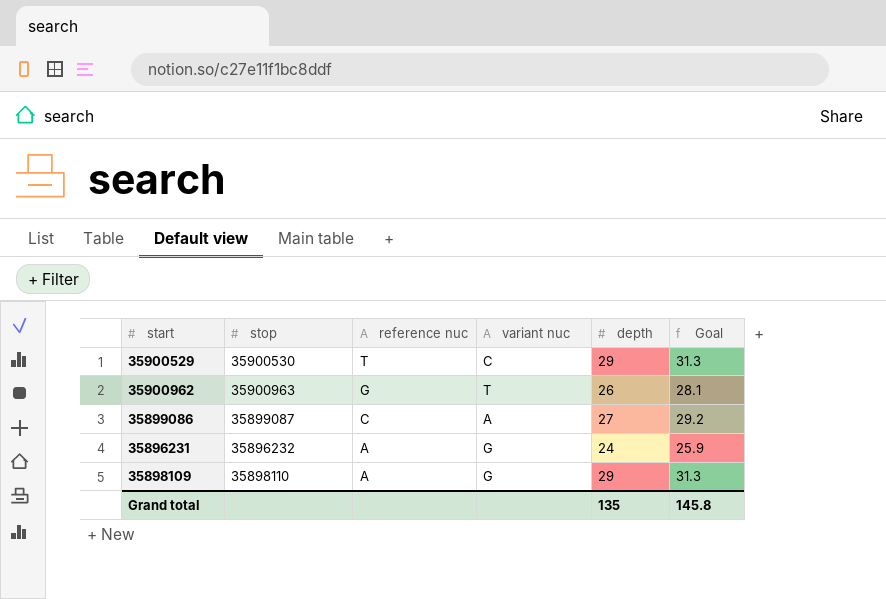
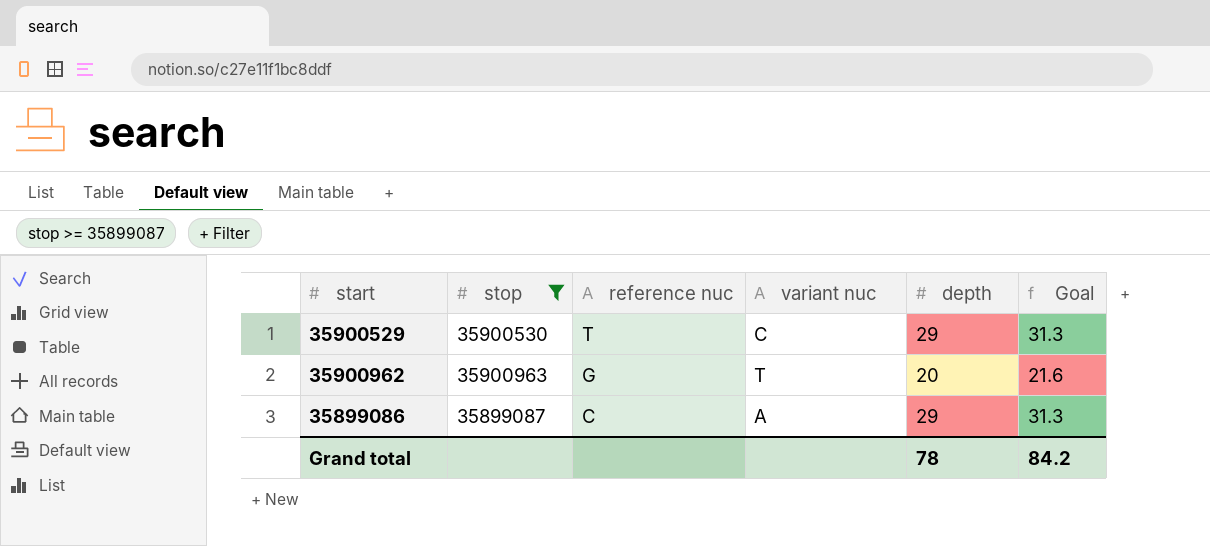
filter: none -> stop >= 35899087
35900962 | depth: 26 -> 20
35900962 | Goal: 28.1 -> 21.6
35899086 | depth: 27 -> 29
35899086 | Goal: 29.2 -> 31.3
Grand total | depth: 135 -> 78
Grand total | Goal: 145.8 -> 84.2

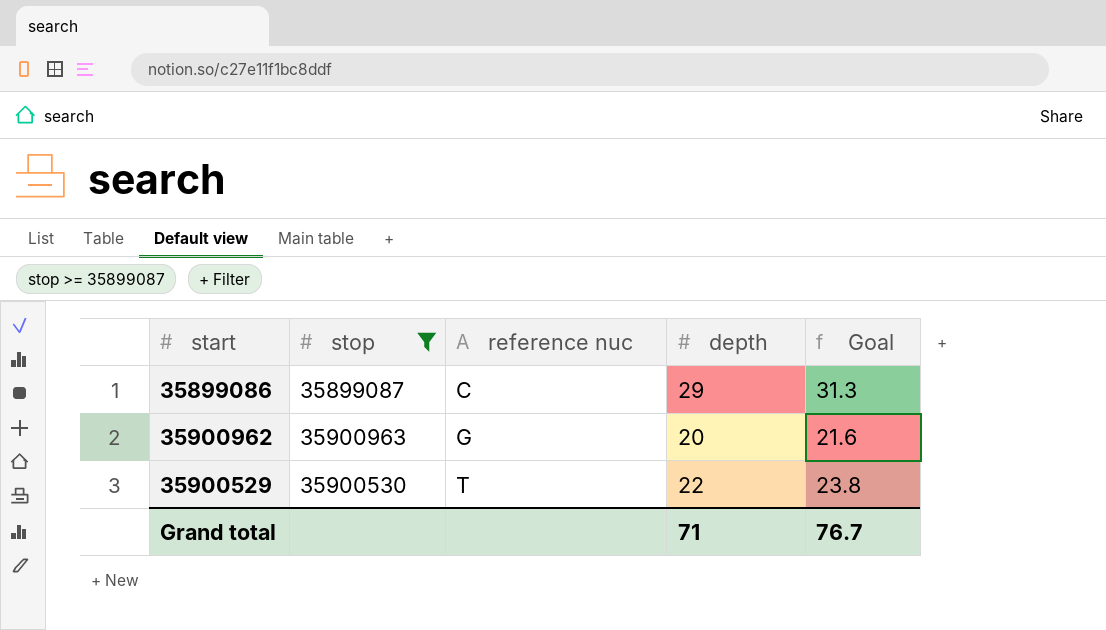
row order: reference nuc descending -> reference nuc ascending
column variant nuc | position: 4 -> none
35900529 | depth: 29 -> 22
35900529 | Goal: 31.3 -> 23.8
Grand total | depth: 78 -> 71
Grand total | Goal: 84.2 -> 76.7

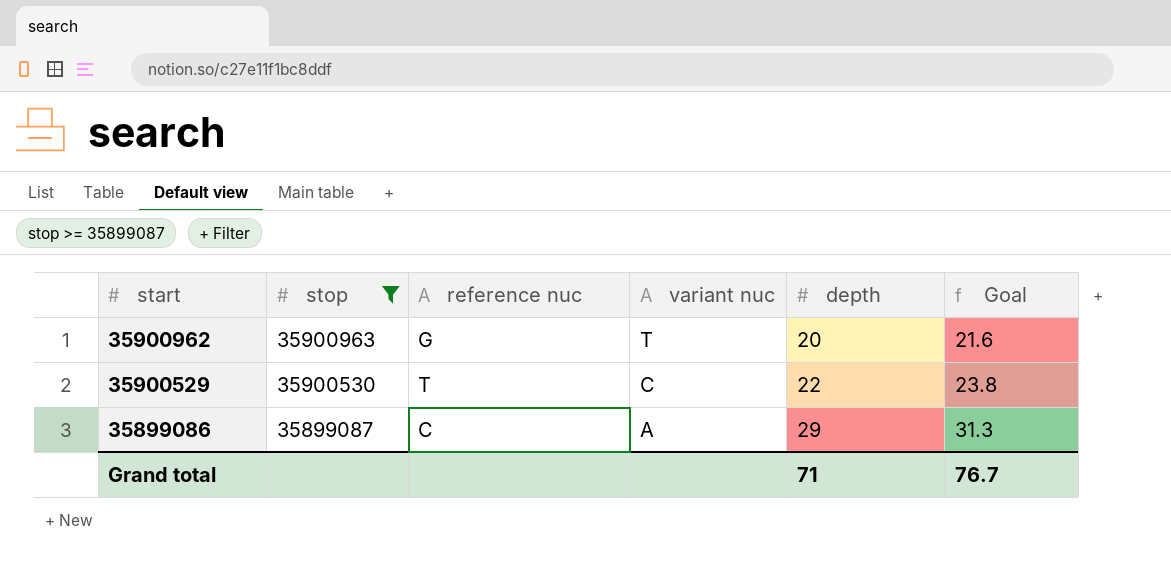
row order: reference nuc ascending -> start descending
column variant nuc | position: none -> 4

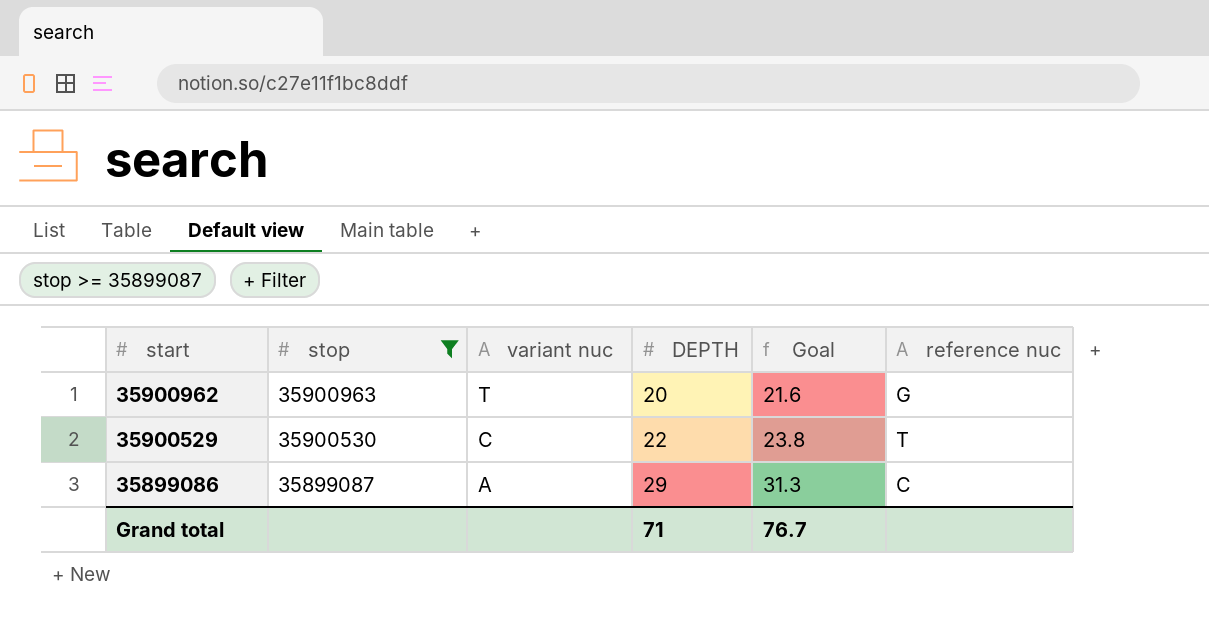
column name: depth -> DEPTH
column reference nuc | position: 3 -> 6

